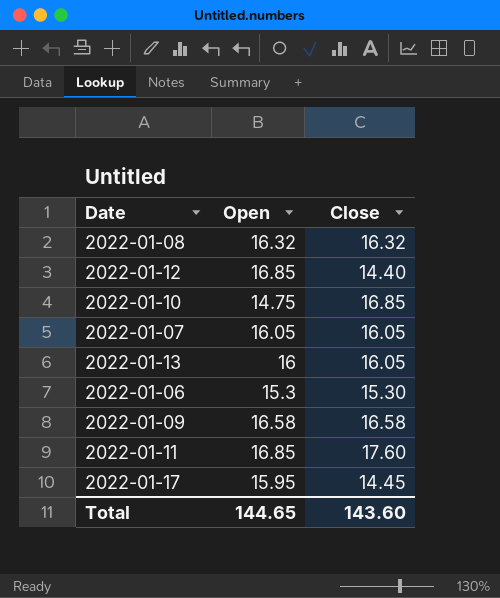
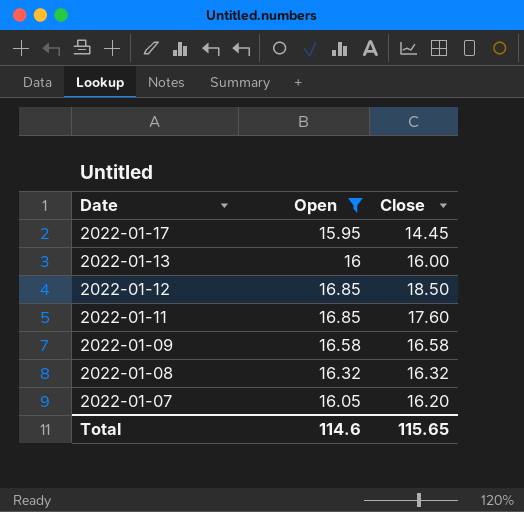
filter: none -> Open >= 15.95
row order: none -> Date descending
2022-01-13 | Close: 16.05 -> 16.00
2022-01-12 | Close: 14.40 -> 18.50
2022-01-07 | Close: 16.05 -> 16.20
Total | Open: 144.65 -> 114.6
Total | Close: 143.60 -> 115.65

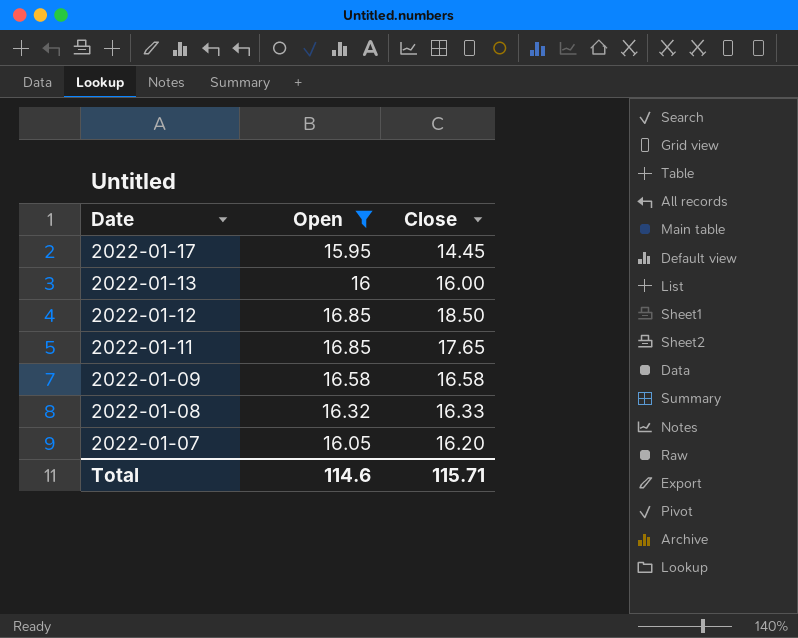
2022-01-11 | Close: 17.60 -> 17.65
2022-01-08 | Close: 16.32 -> 16.33
Total | Close: 115.65 -> 115.71

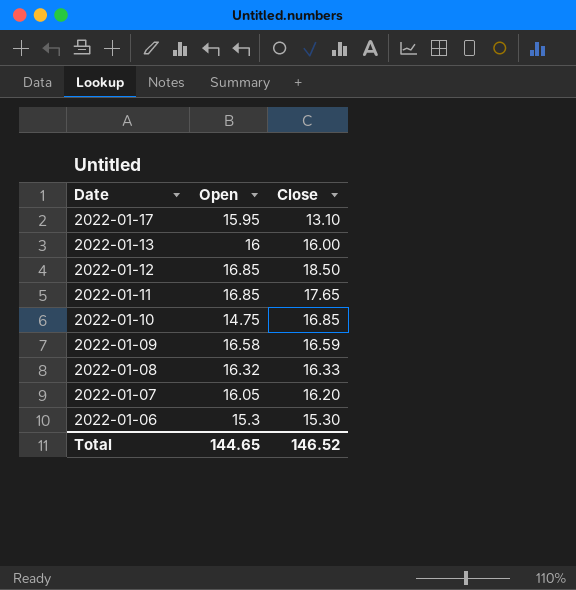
filter: Open >= 15.95 -> none
2022-01-17 | Close: 14.45 -> 13.10
2022-01-09 | Close: 16.58 -> 16.59
Total | Open: 114.6 -> 144.65
Total | Close: 115.71 -> 146.52

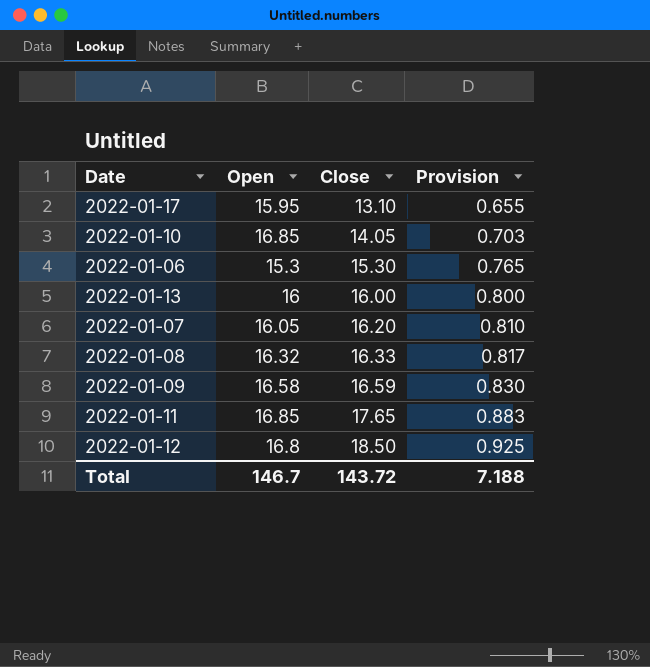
row order: Date descending -> Close ascending
column Provision | formula: none -> [Close] * 0.05
2022-01-10 | Open: 14.75 -> 16.85
2022-01-10 | Close: 16.85 -> 14.05
2022-01-12 | Open: 16.85 -> 16.8
Total | Open: 144.65 -> 146.7
Total | Close: 146.52 -> 143.72

